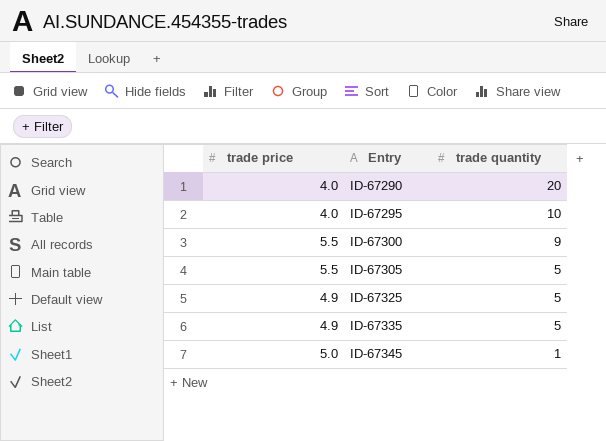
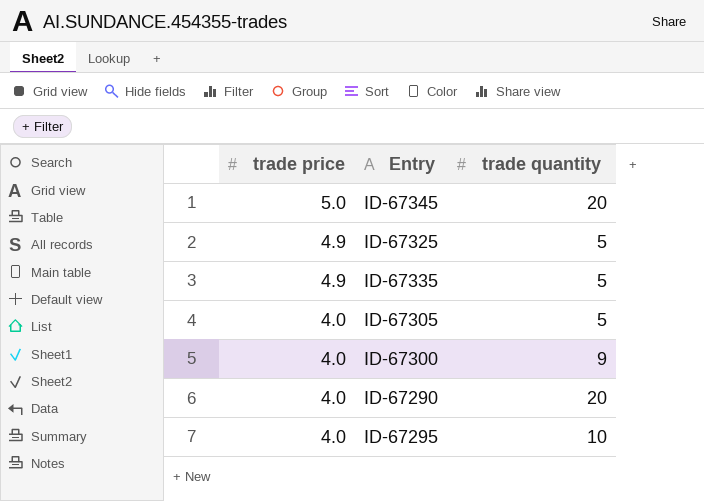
row order: Entry ascending -> trade price descending
ID-67345 | trade quantity: 1 -> 20
ID-67305 | trade price: 5.5 -> 4.0
ID-67300 | trade price: 5.5 -> 4.0

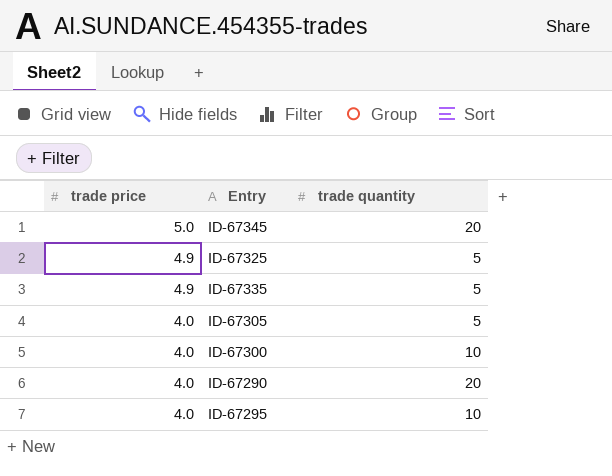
ID-67300 | trade quantity: 9 -> 10

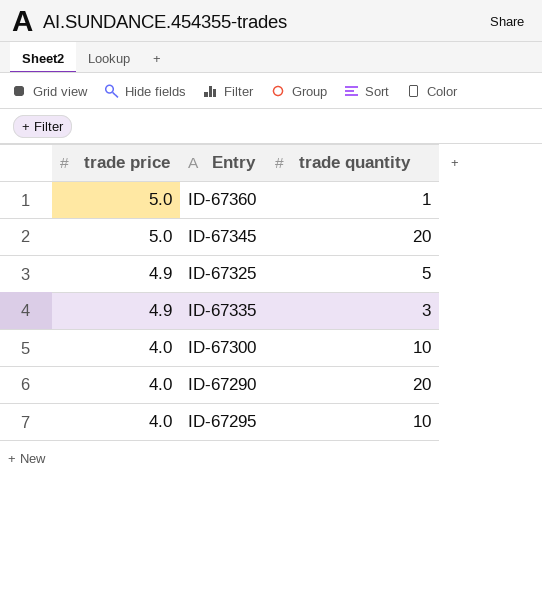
row ID-67305: 4.0 | 5 -> none
row ID-67360: none -> 5.0 | 1
ID-67335 | trade quantity: 5 -> 3

